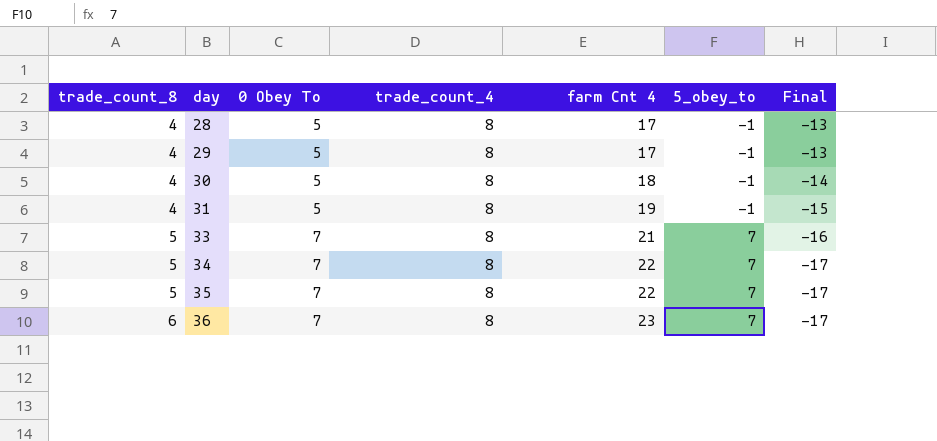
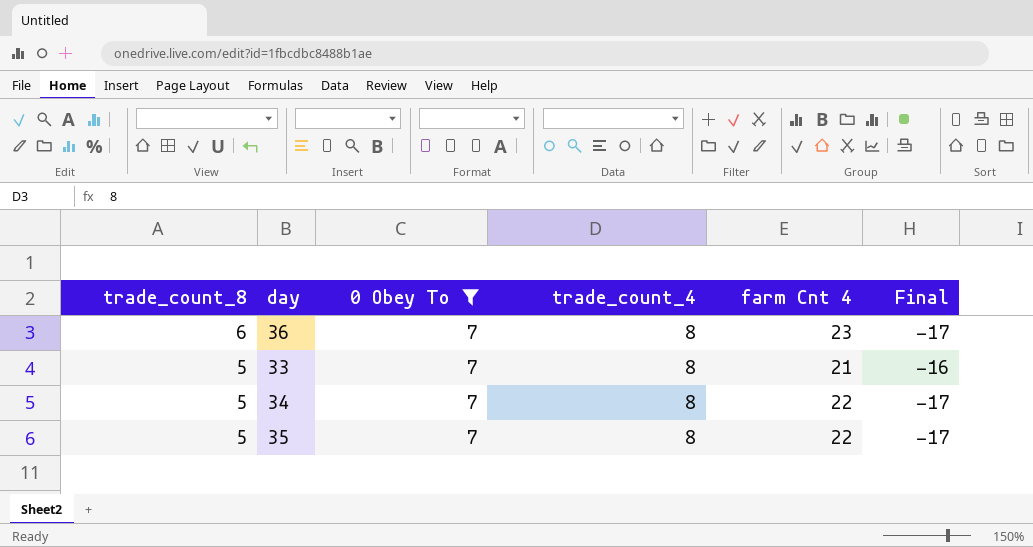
filter: none -> 0 Obey To = 7
row order: trade_count_8 ascending -> trade_count_8 descending
column 5_obey_to | position: 6 -> none

